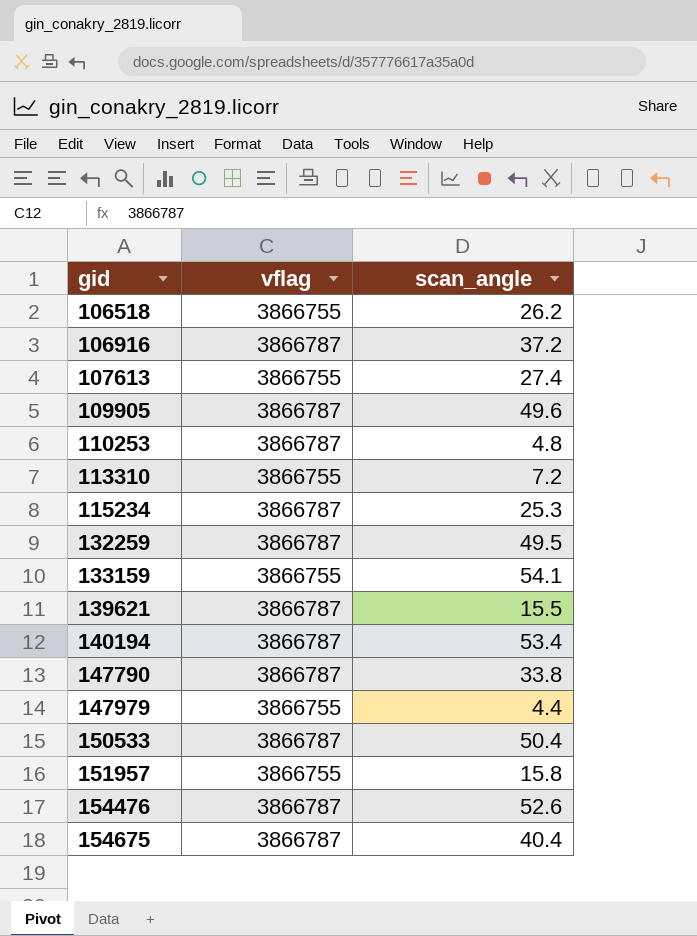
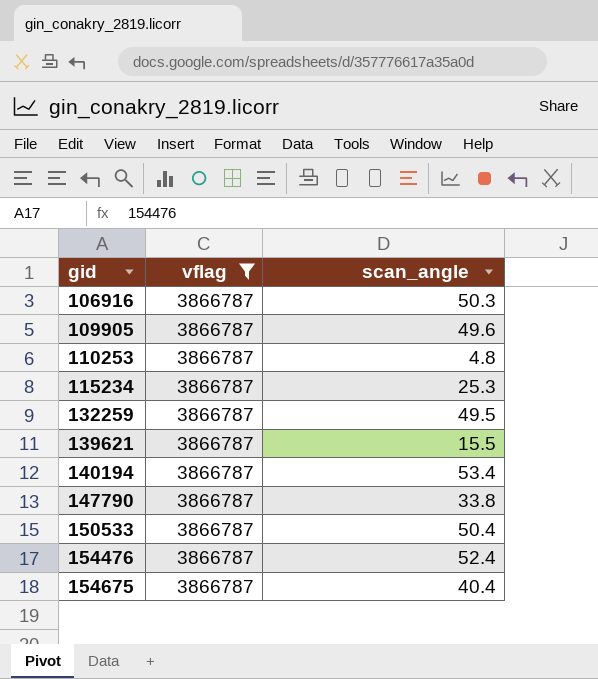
filter: none -> vflag = 3866787
106916 | scan_angle: 37.2 -> 50.3
154476 | scan_angle: 52.6 -> 52.4

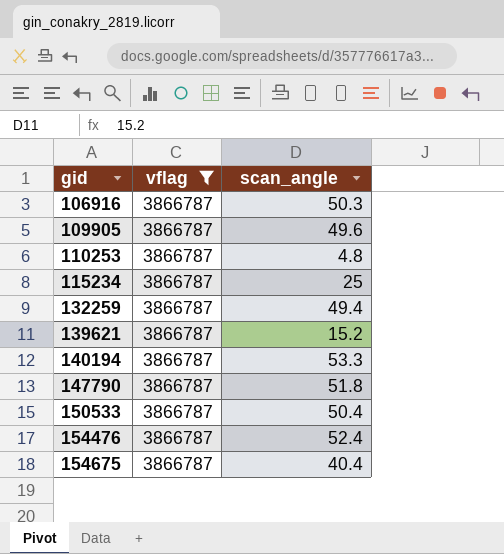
115234 | scan_angle: 25.3 -> 25
132259 | scan_angle: 49.5 -> 49.4
139621 | scan_angle: 15.5 -> 15.2
140194 | scan_angle: 53.4 -> 53.3
147790 | scan_angle: 33.8 -> 51.8

